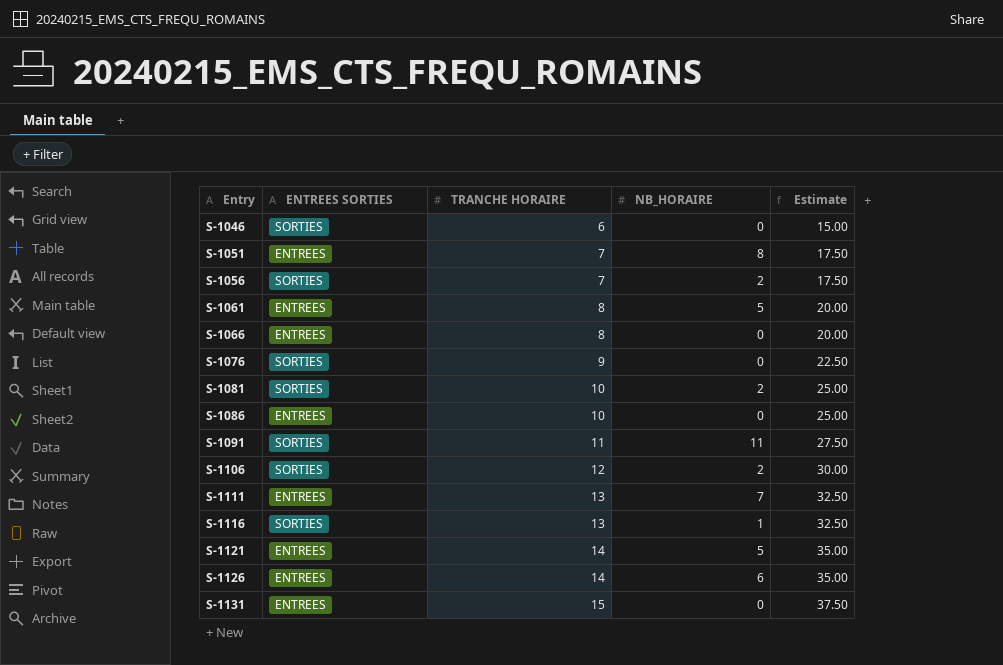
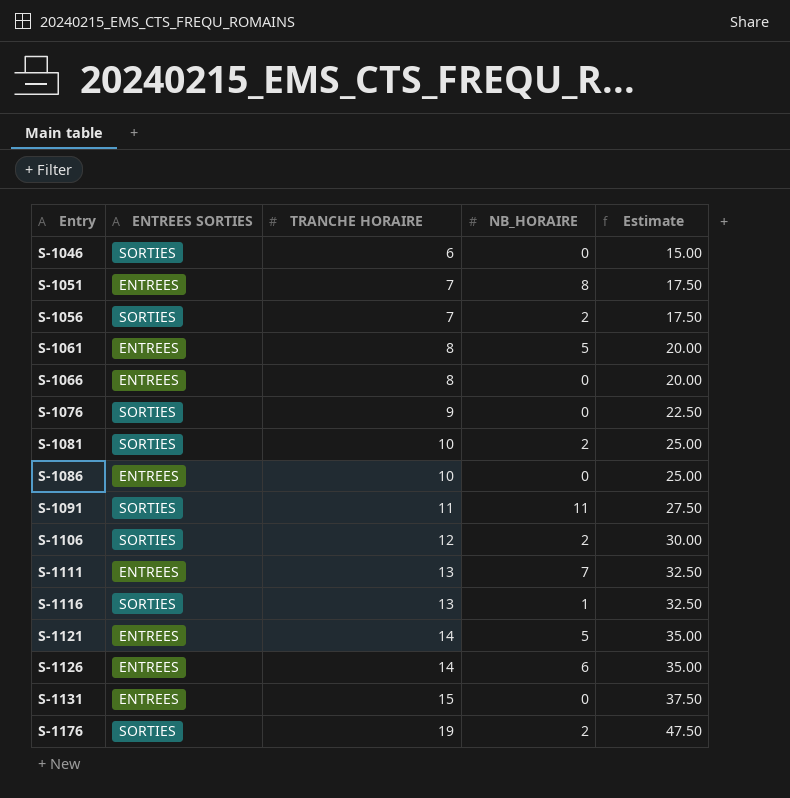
row S-1176: none -> SORTIES | 19 | 2 | 47.50

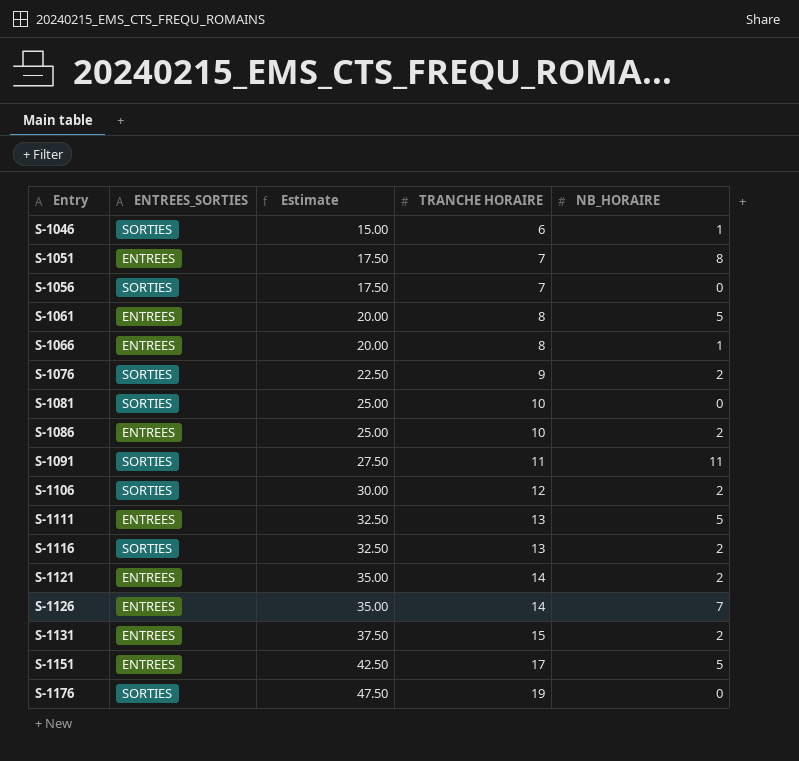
column name: ENTREES SORTIES -> ENTREES_SORTIES
column Estimate | position: 5 -> 3
S-1046 | NB_HORAIRE: 0 -> 1
S-1056 | NB_HORAIRE: 2 -> 0
S-1066 | NB_HORAIRE: 0 -> 1
S-1076 | NB_HORAIRE: 0 -> 2
S-1081 | NB_HORAIRE: 2 -> 0
S-1086 | NB_HORAIRE: 0 -> 2
S-1111 | NB_HORAIRE: 7 -> 5
S-1116 | NB_HORAIRE: 1 -> 2
S-1121 | NB_HORAIRE: 5 -> 2
S-1126 | NB_HORAIRE: 6 -> 7
S-1131 | NB_HORAIRE: 0 -> 2
row S-1151: none -> ENTREES | 42.50 | 17 | 5
S-1176 | NB_HORAIRE: 2 -> 0

